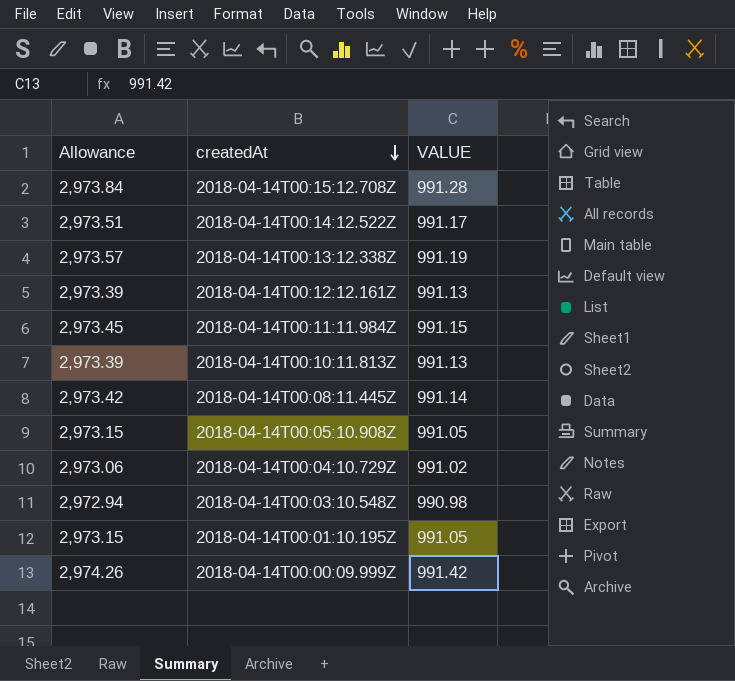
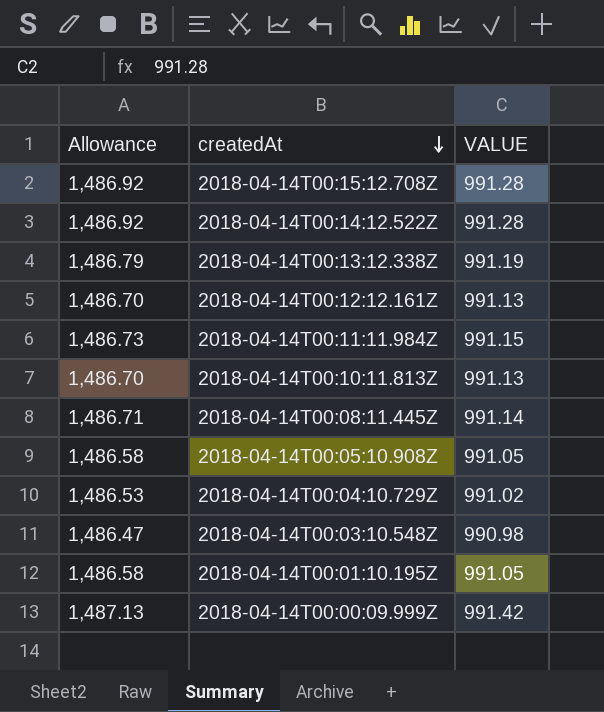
column Allowance | formula: [VALUE] * 3 -> [VALUE] * 1.5
2018-04-14T00:14:12.522Z | VALUE: 991.17 -> 991.28

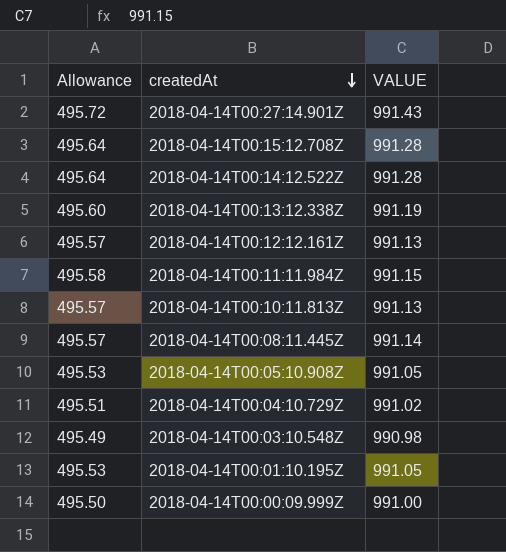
column Allowance | formula: [VALUE] * 1.5 -> [VALUE] * 0.5
row 2018-04-14T00:27:14.901Z: none -> 495.72 | 991.43
2018-04-14T00:00:09.999Z | VALUE: 991.42 -> 991.00

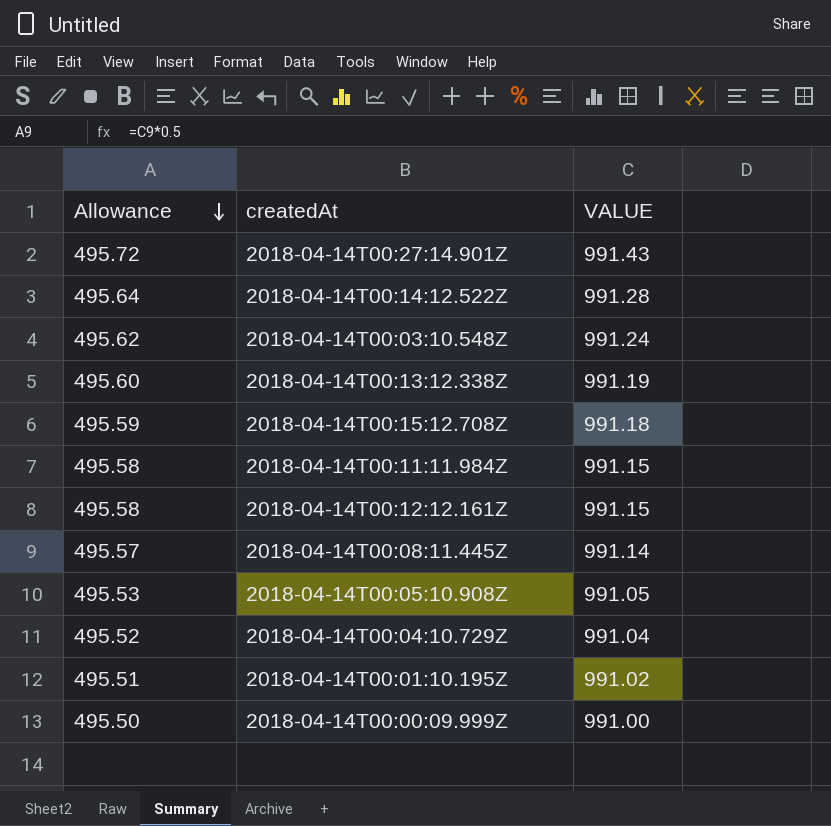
row order: createdAt descending -> Allowance descending
row 2018-04-14T00:10:11.813Z: 495.57 | 991.13 -> none
2018-04-14T00:03:10.548Z | Allowance: 495.49 -> 495.62
2018-04-14T00:03:10.548Z | VALUE: 990.98 -> 991.24
2018-04-14T00:15:12.708Z | Allowance: 495.64 -> 495.59
2018-04-14T00:15:12.708Z | VALUE: 991.28 -> 991.18
2018-04-14T00:12:12.161Z | Allowance: 495.57 -> 495.58
2018-04-14T00:12:12.161Z | VALUE: 991.13 -> 991.15
2018-04-14T00:04:10.729Z | Allowance: 495.51 -> 495.52
2018-04-14T00:04:10.729Z | VALUE: 991.02 -> 991.04
2018-04-14T00:01:10.195Z | Allowance: 495.53 -> 495.51
2018-04-14T00:01:10.195Z | VALUE: 991.05 -> 991.02

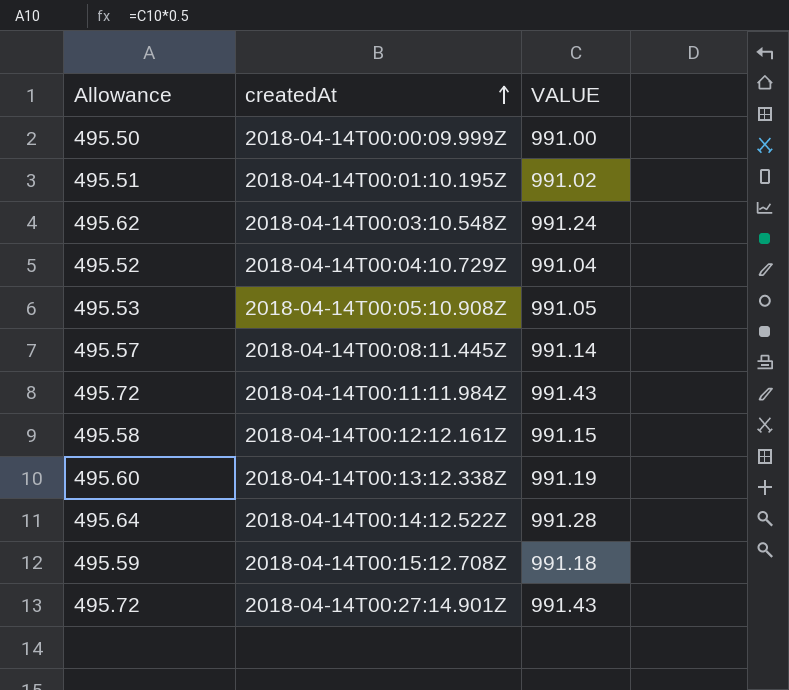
row order: Allowance descending -> createdAt ascending
2018-04-14T00:11:11.984Z | Allowance: 495.58 -> 495.72
2018-04-14T00:11:11.984Z | VALUE: 991.15 -> 991.43

